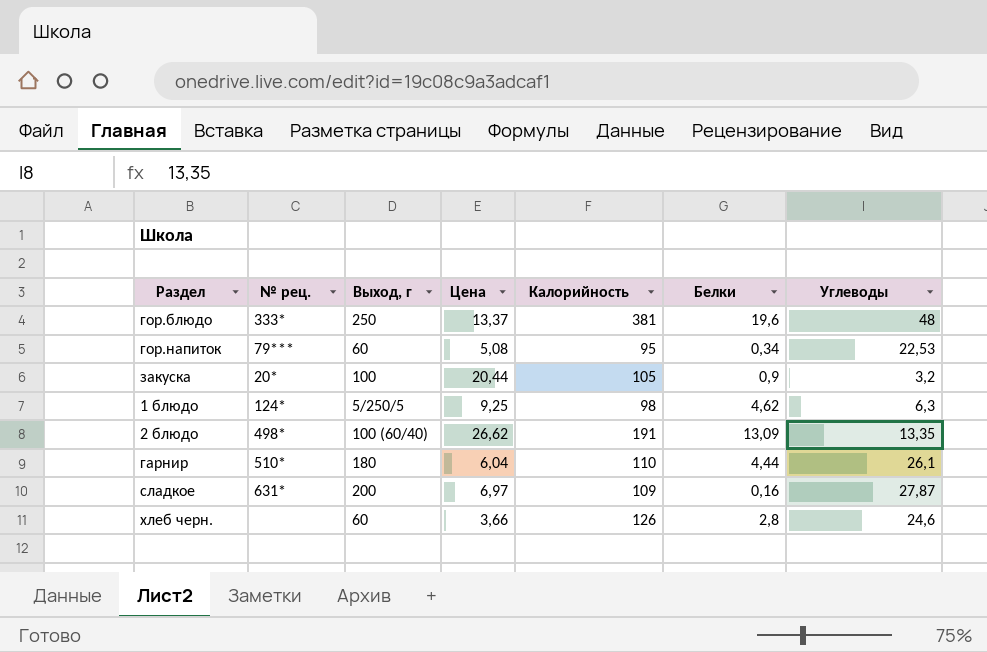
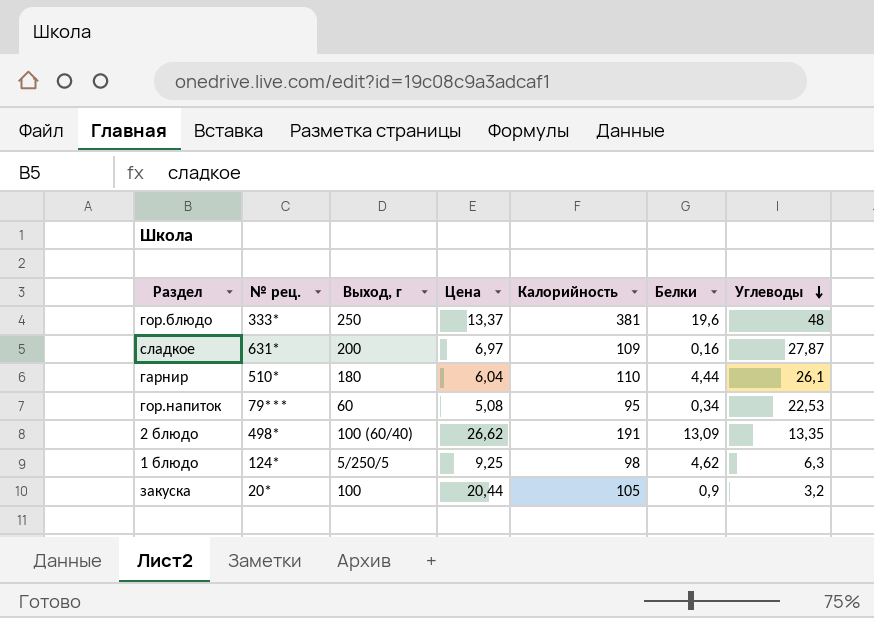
row order: none -> Углеводы descending
row хлеб черн.: none | 60 | 3,66 | 126 | 2,8 | 24,6 -> none

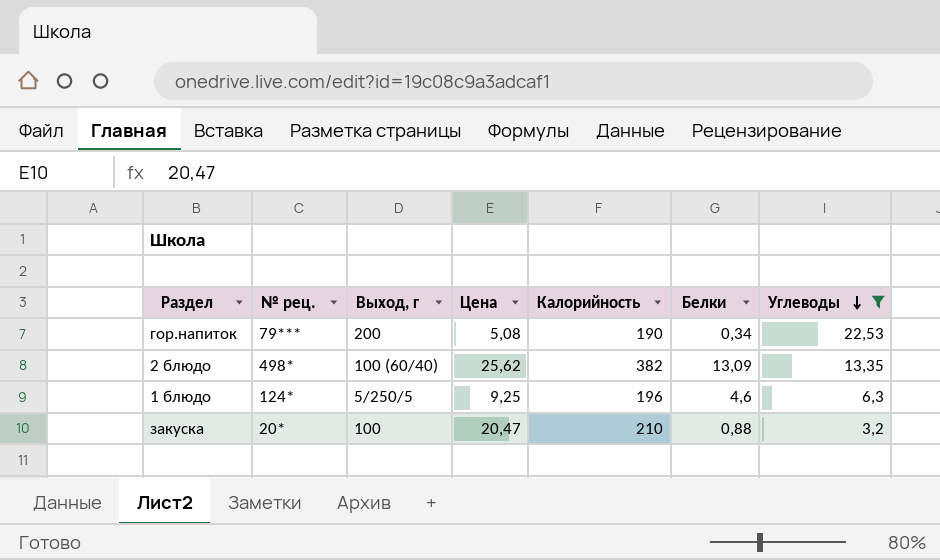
filter: none -> Углеводы <= 22,53
гор.напиток | Выход, г: 60 -> 200
гор.напиток | Калорийность: 95 -> 190
2 блюдо | Цена: 26,62 -> 25,62
2 блюдо | Калорийность: 191 -> 382
1 блюдо | Калорийность: 98 -> 196
1 блюдо | Белки: 4,62 -> 4,6
закуска | Цена: 20,44 -> 20,47
закуска | Калорийность: 105 -> 210
закуска | Белки: 0,9 -> 0,88

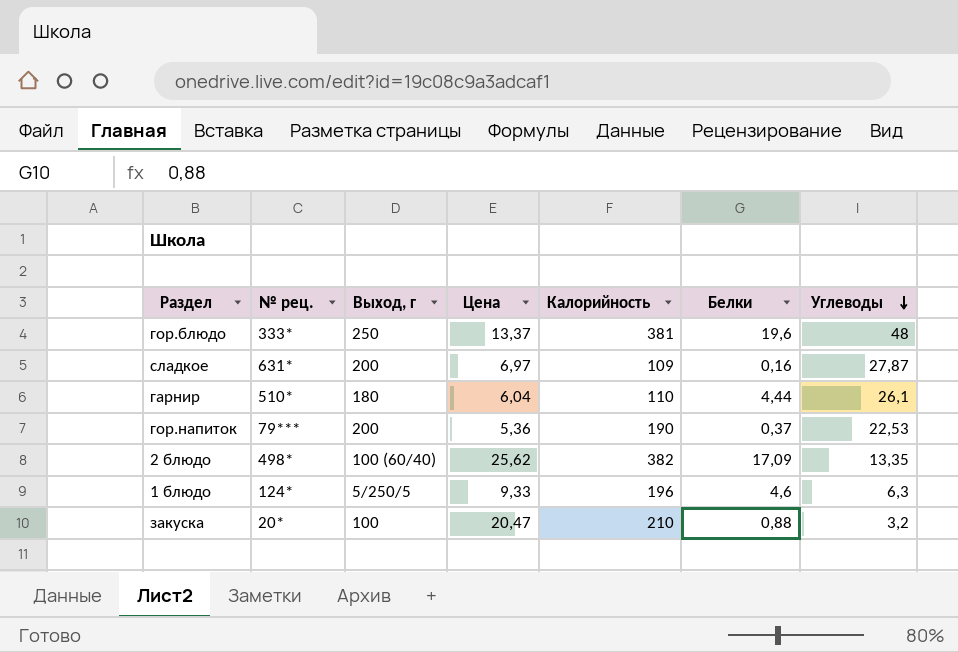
filter: Углеводы <= 22,53 -> none
гор.напиток | Цена: 5,08 -> 5,36
гор.напиток | Белки: 0,34 -> 0,37
2 блюдо | Белки: 13,09 -> 17,09
1 блюдо | Цена: 9,25 -> 9,33

